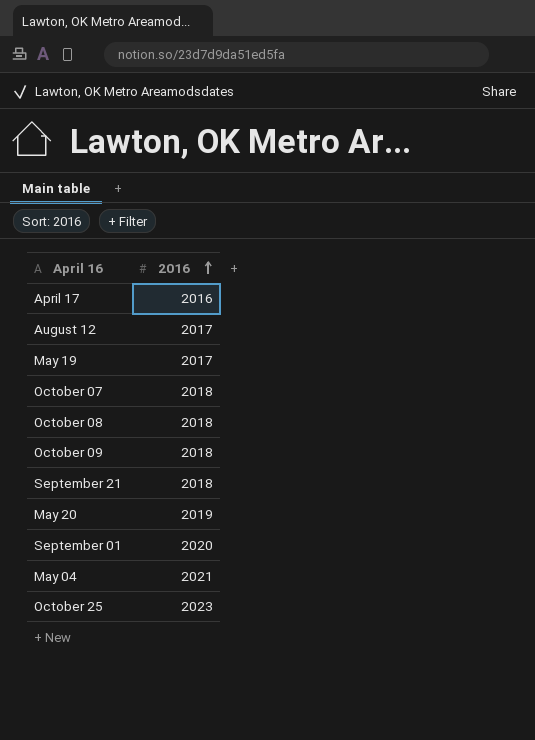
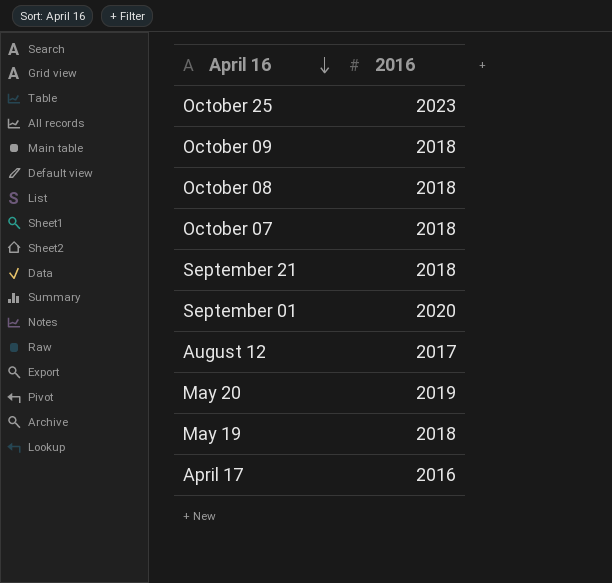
row order: 2016 ascending -> April 16 descending
row May 04: 2021 -> none
May 19 | 2016: 2017 -> 2018

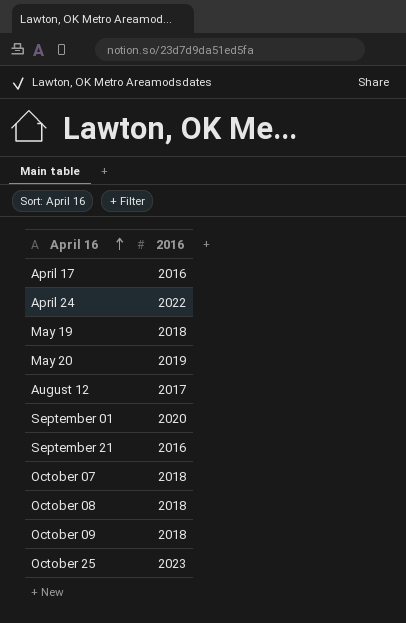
row order: April 16 descending -> April 16 ascending
row April 24: none -> 2022
September 21 | 2016: 2018 -> 2016

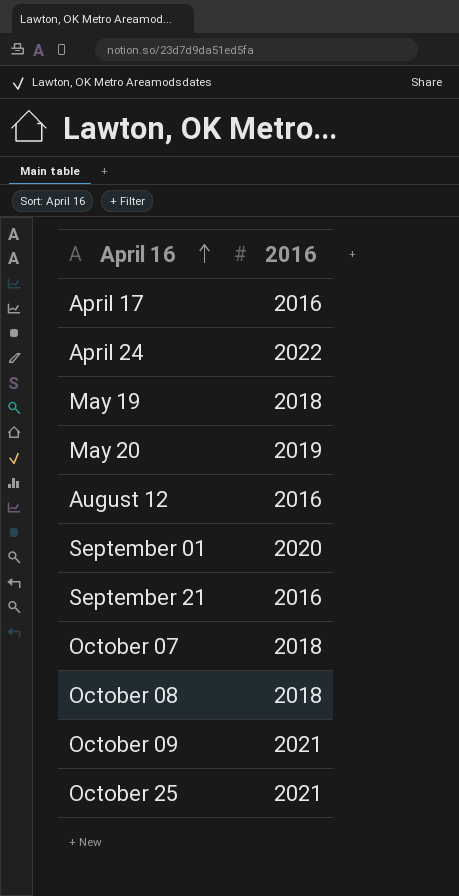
August 12 | 2016: 2017 -> 2016
October 09 | 2016: 2018 -> 2021
October 25 | 2016: 2023 -> 2021

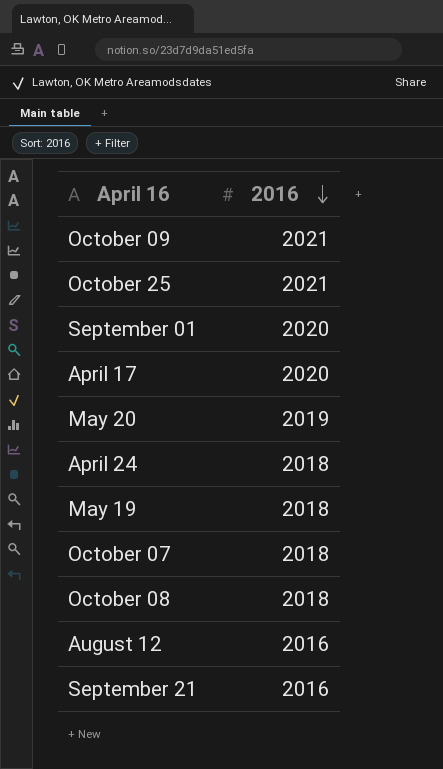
row order: April 16 ascending -> 2016 descending
April 17 | 2016: 2016 -> 2020
April 24 | 2016: 2022 -> 2018

